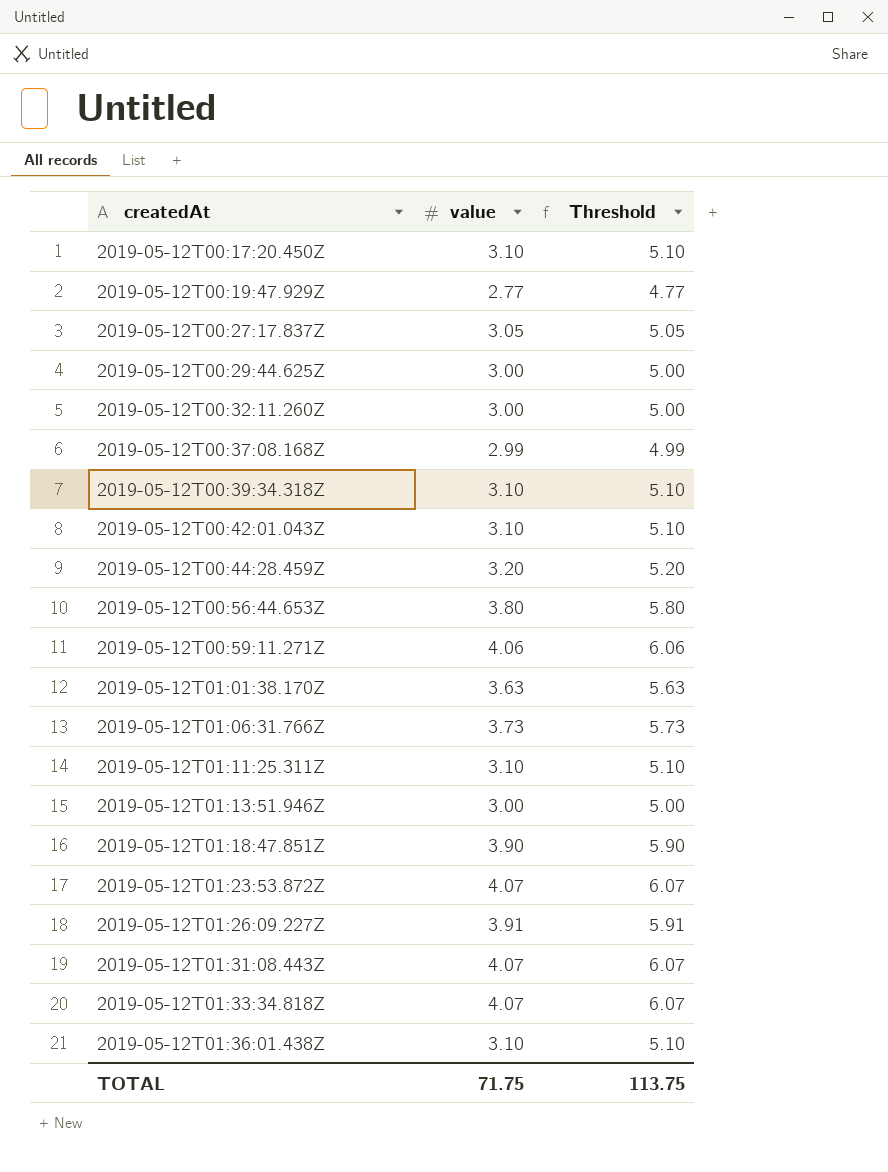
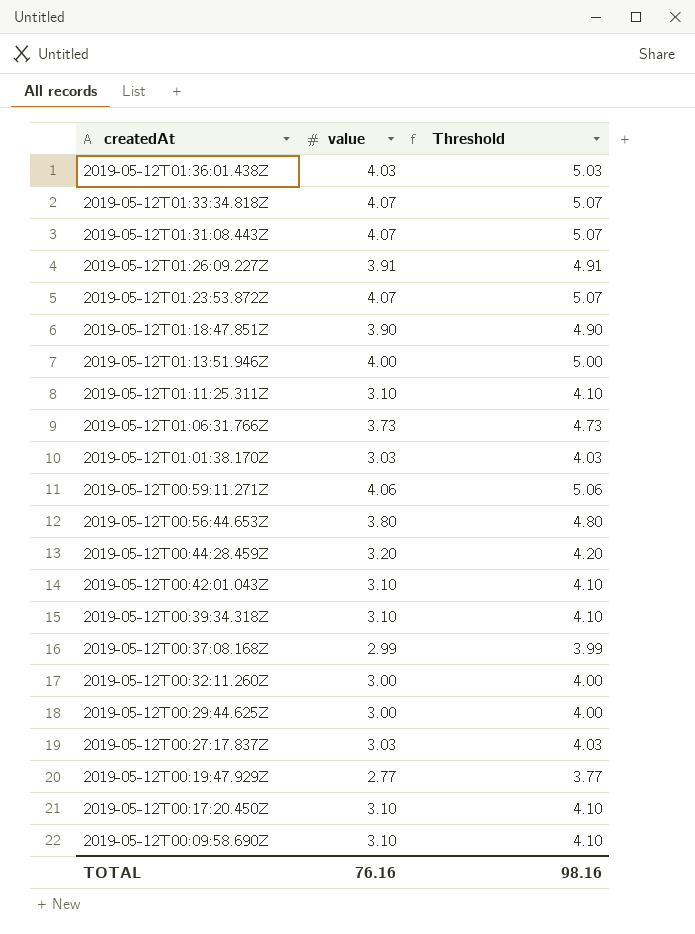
row order: createdAt ascending -> createdAt descending
column Threshold | formula: [value] + 2 -> [value] + 1
2019-05-12T01:36:01.438Z | value: 3.10 -> 4.03
2019-05-12T01:13:51.946Z | value: 3.00 -> 4.00
2019-05-12T01:01:38.170Z | value: 3.63 -> 3.03
2019-05-12T00:27:17.837Z | value: 3.05 -> 3.03
row 2019-05-12T00:09:58.690Z: none -> 3.10 | 4.10
TOTAL | value: 71.75 -> 76.16
TOTAL | Threshold: 113.75 -> 98.16

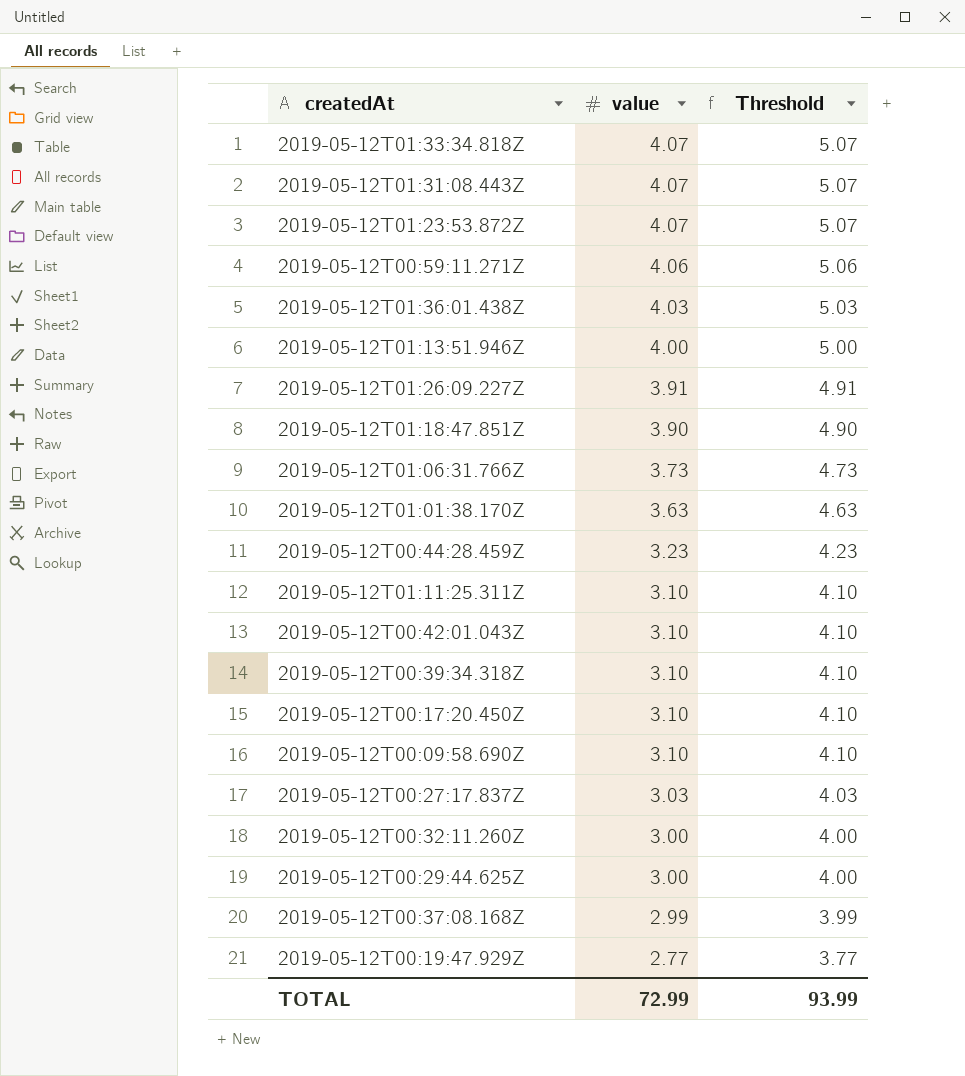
row order: createdAt descending -> value descending
row 2019-05-12T00:56:44.653Z: 3.80 | 4.80 -> none
2019-05-12T01:01:38.170Z | value: 3.03 -> 3.63
2019-05-12T01:01:38.170Z | Threshold: 4.03 -> 4.63
2019-05-12T00:44:28.459Z | value: 3.20 -> 3.23
2019-05-12T00:44:28.459Z | Threshold: 4.20 -> 4.23
TOTAL | value: 76.16 -> 72.99
TOTAL | Threshold: 98.16 -> 93.99

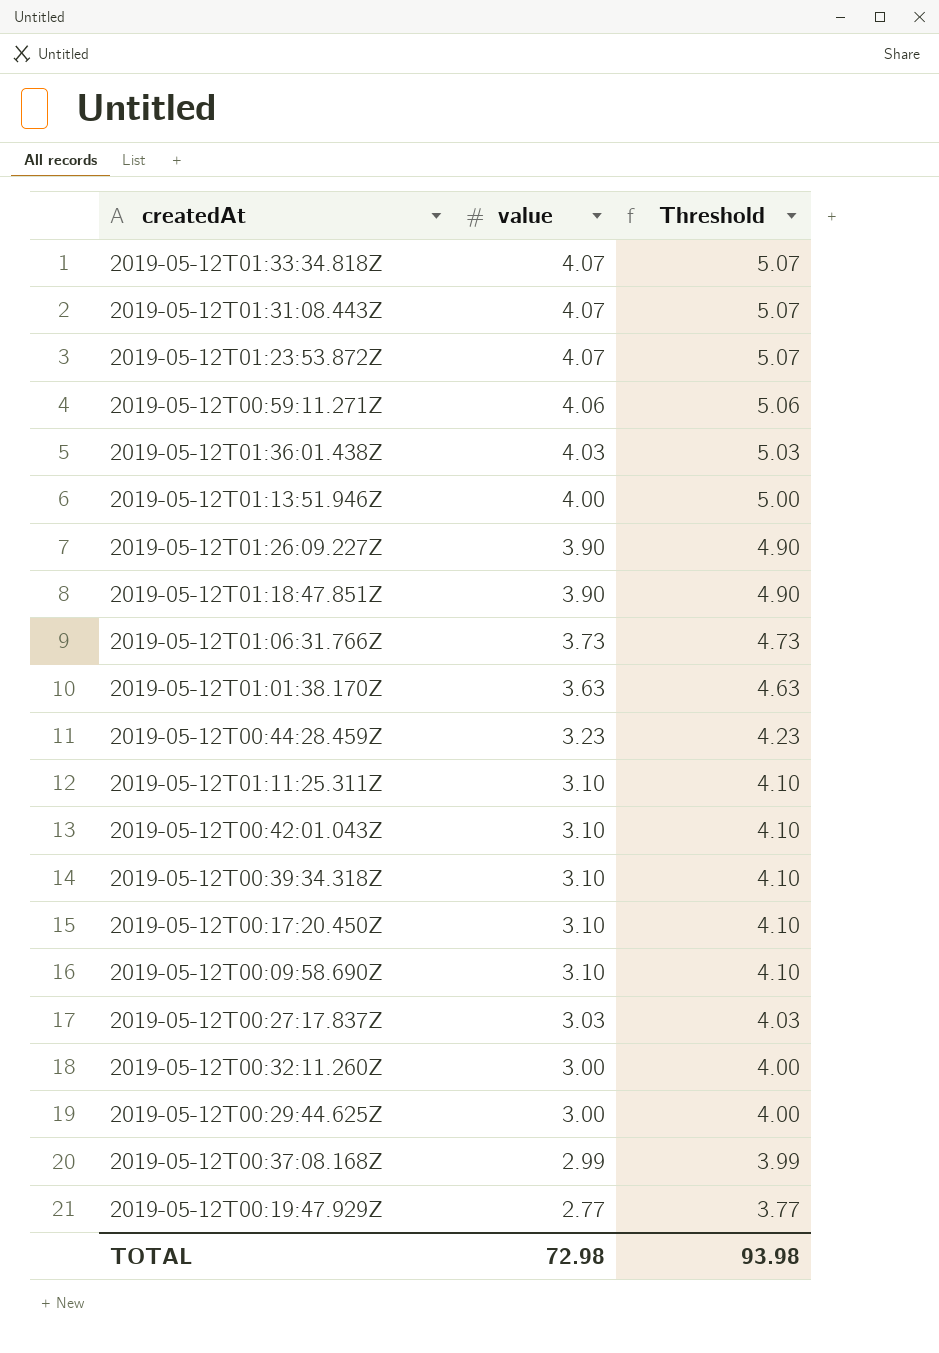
2019-05-12T01:26:09.227Z | value: 3.91 -> 3.90
2019-05-12T01:26:09.227Z | Threshold: 4.91 -> 4.90
TOTAL | value: 72.99 -> 72.98
TOTAL | Threshold: 93.99 -> 93.98

